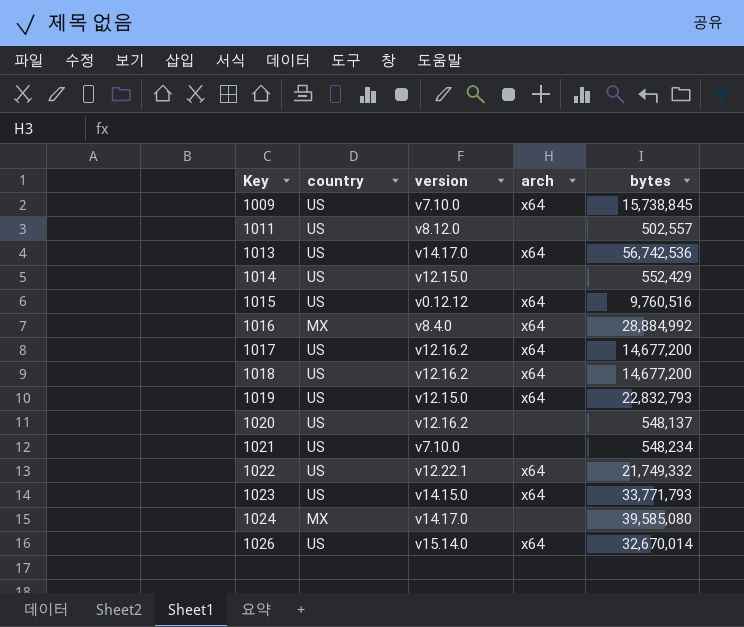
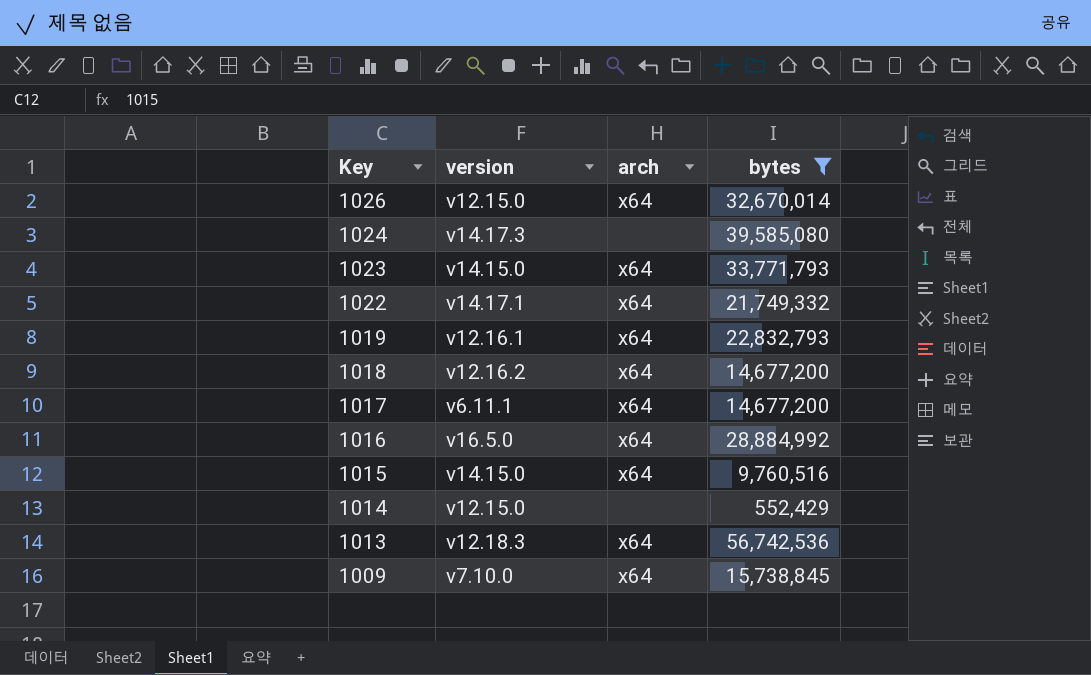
filter: none -> bytes >= 552,429
row order: Key ascending -> Key descending
column country | position: 2 -> none
1026 | version: v15.14.0 -> v12.15.0
1024 | version: v14.17.0 -> v14.17.3
1022 | version: v12.22.1 -> v14.17.1
1019 | version: v12.15.0 -> v12.16.1
1017 | version: v12.16.2 -> v6.11.1
1016 | version: v8.4.0 -> v16.5.0
1015 | version: v0.12.12 -> v14.15.0
1013 | version: v14.17.0 -> v12.18.3

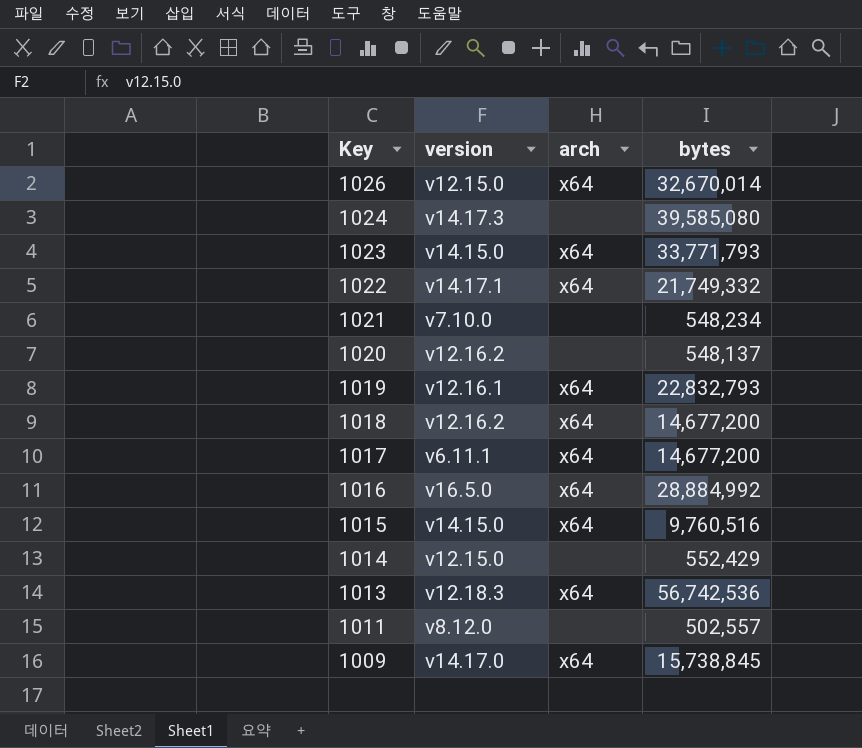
filter: bytes >= 552,429 -> none
1009 | version: v7.10.0 -> v14.17.0

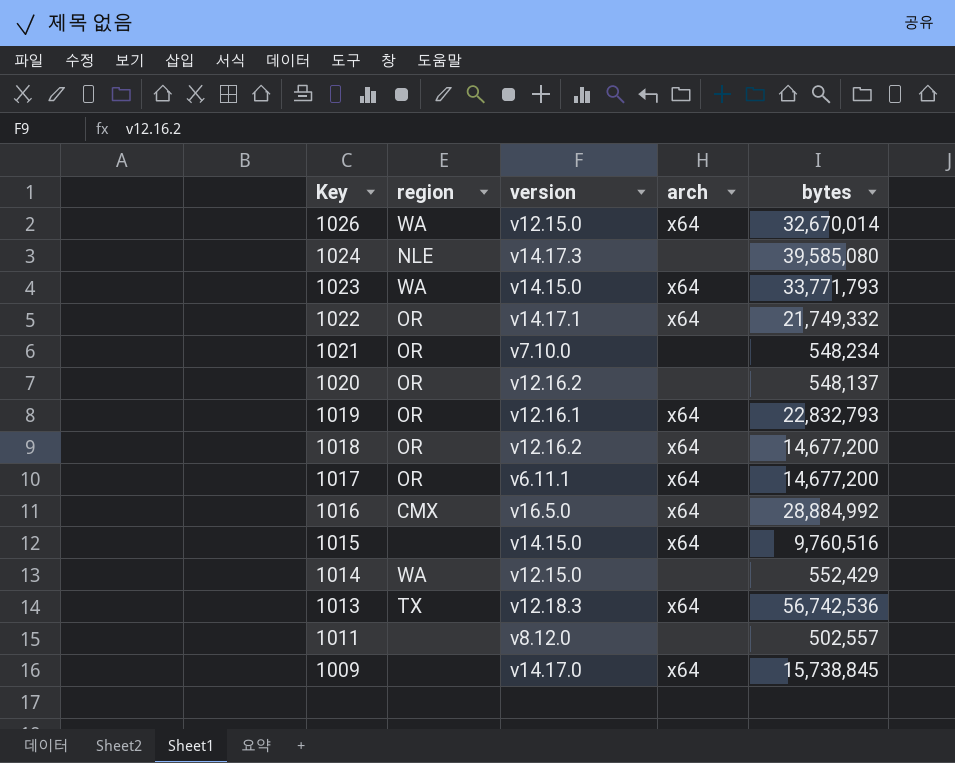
column region | position: none -> 2

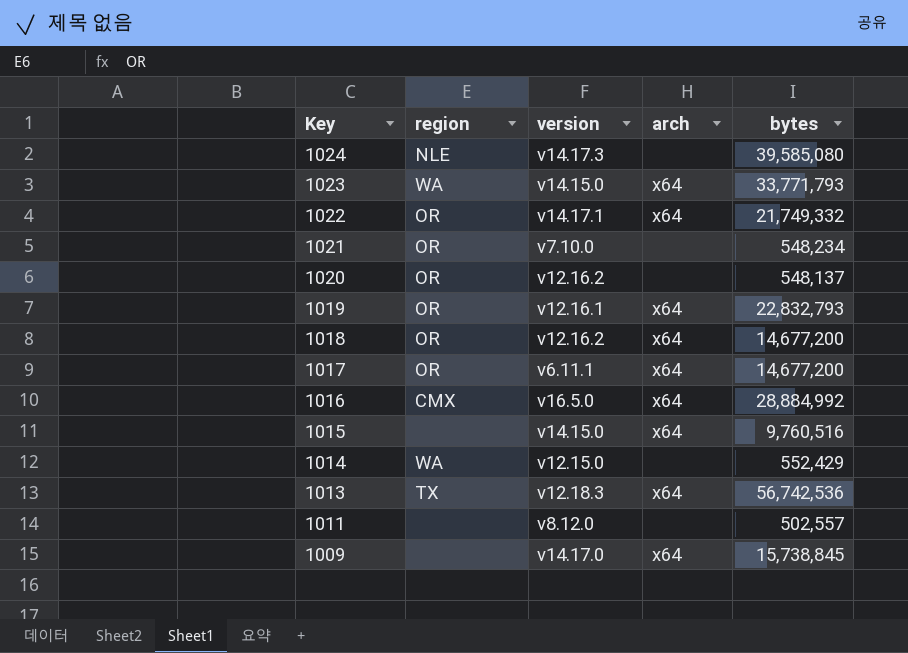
row 1026: WA | v12.15.0 | x64 | 32,670,014 -> none

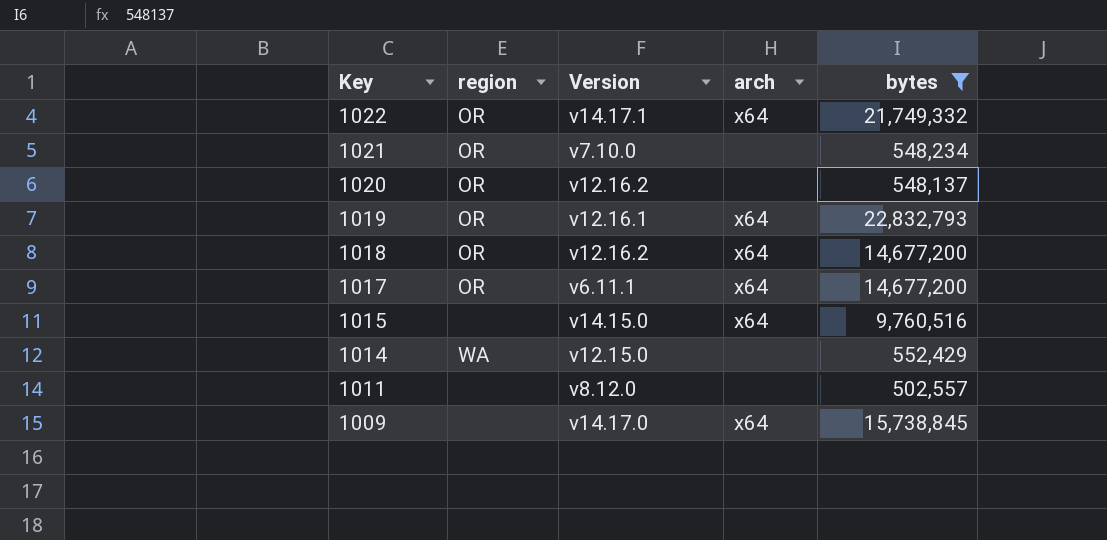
filter: none -> bytes <= 22,832,793
column name: version -> Version

